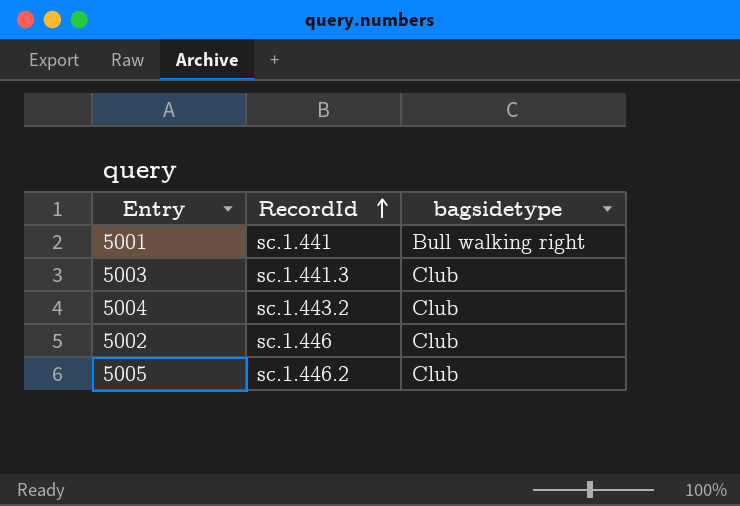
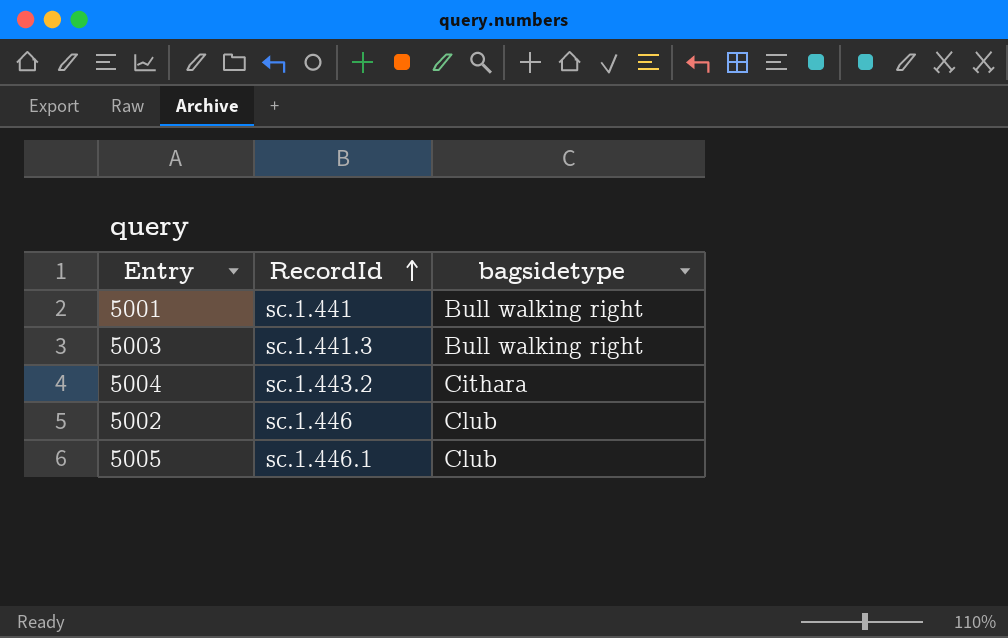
5003 | bagsidetype: Club -> Bull walking right
5004 | bagsidetype: Club -> Cithara
5005 | RecordId: sc.1.446.2 -> sc.1.446.1

